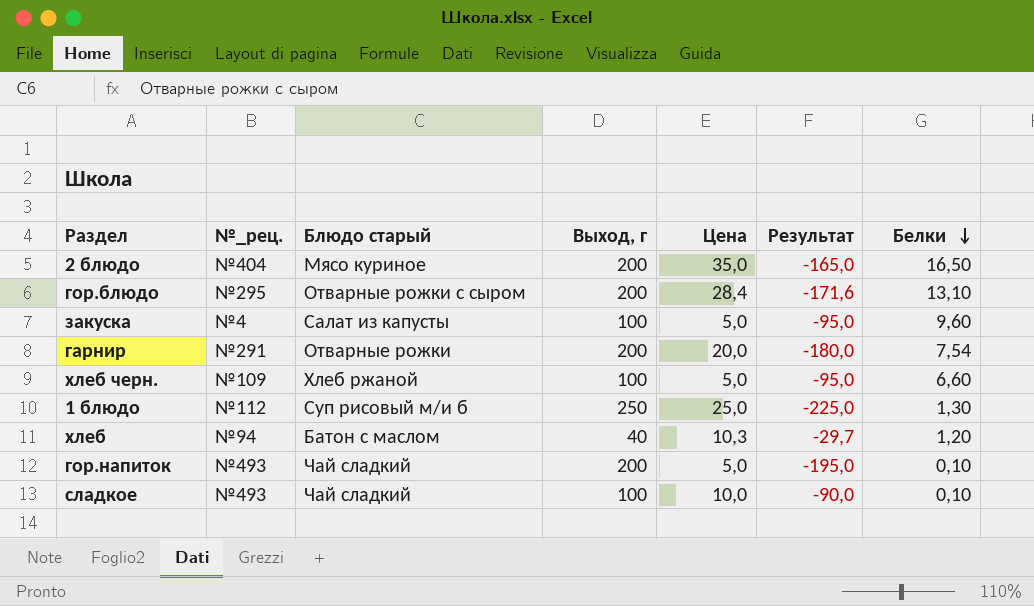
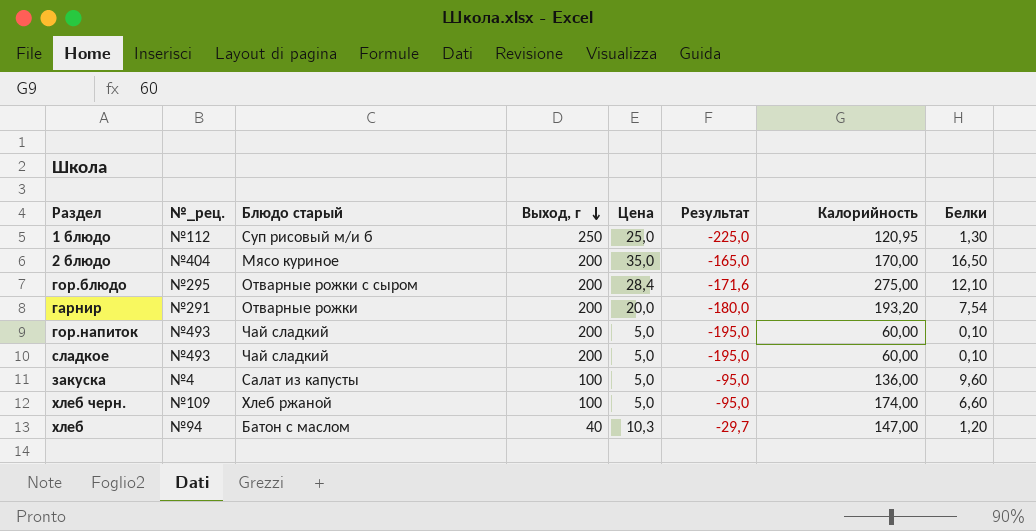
row order: Белки descending -> Выход, г descending
column Калорийность | position: none -> 7
гор.блюдо | Белки: 13,10 -> 12,10
сладкое | Выход, г: 100 -> 200
сладкое | Цена: 10,0 -> 5,0
сладкое | Результат: -90,0 -> -195,0

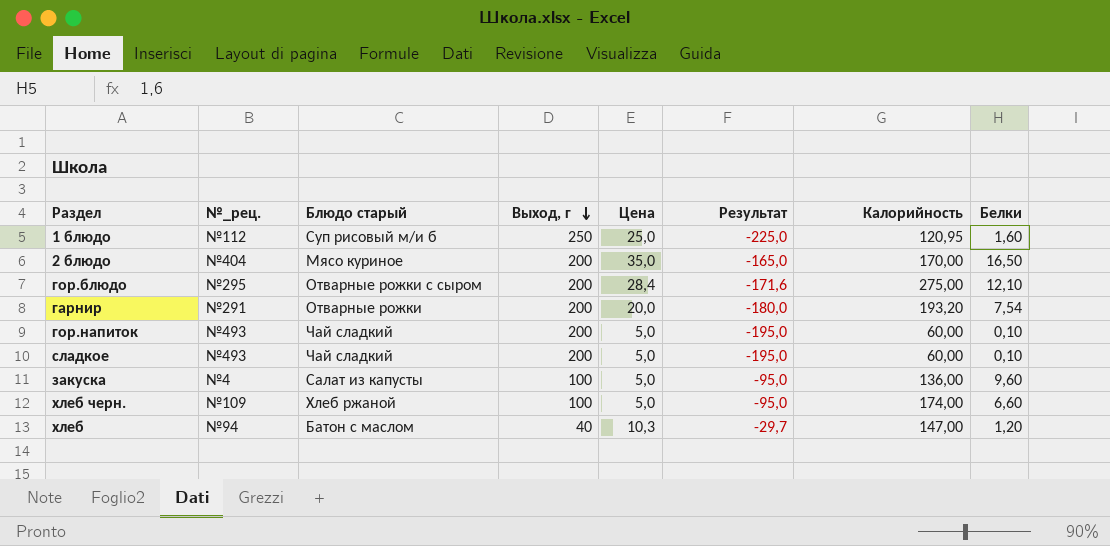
1 блюдо | Белки: 1,30 -> 1,60

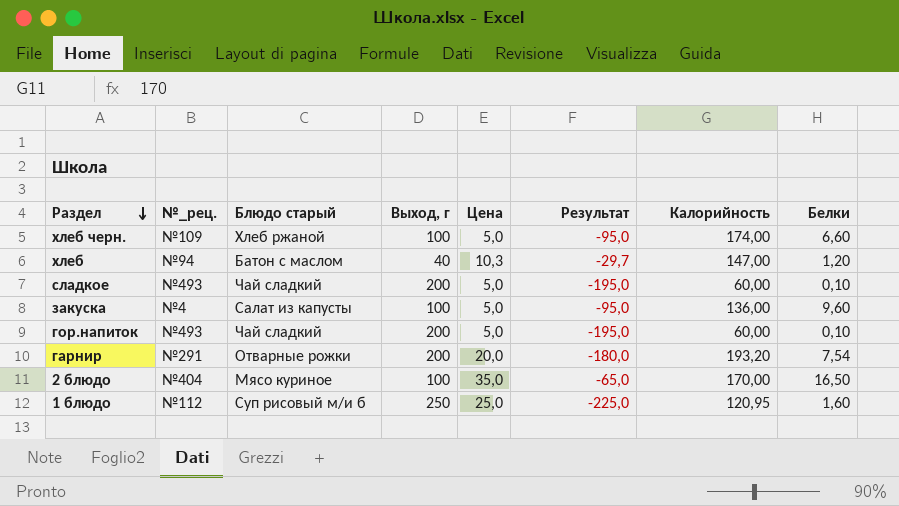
row order: Выход, г descending -> Раздел descending
row гор.блюдо: №295 | Отварные рожки с сыром | 200 | 28,4 | -171,6 | 275,00 | 12,10 -> none
2 блюдо | Выход, г: 200 -> 100
2 блюдо | Результат: -165,0 -> -65,0

